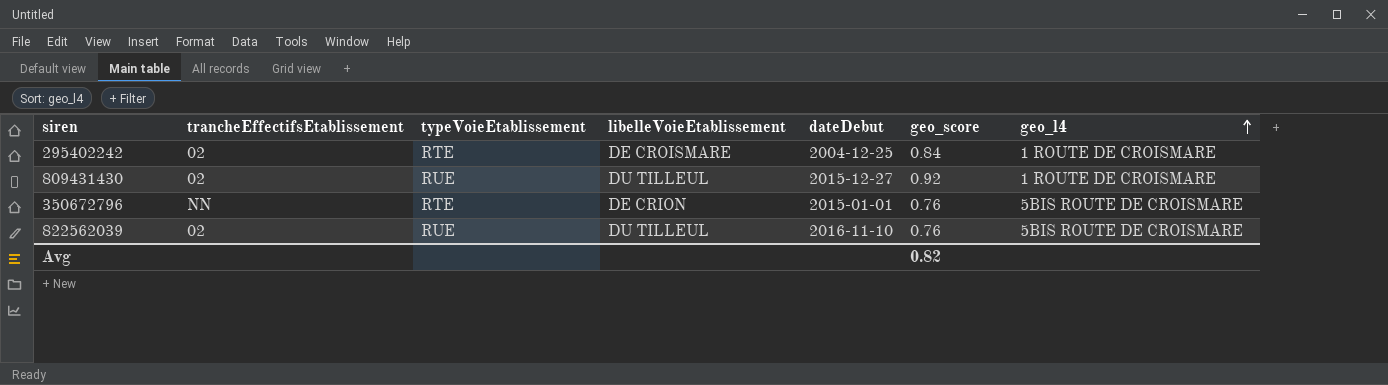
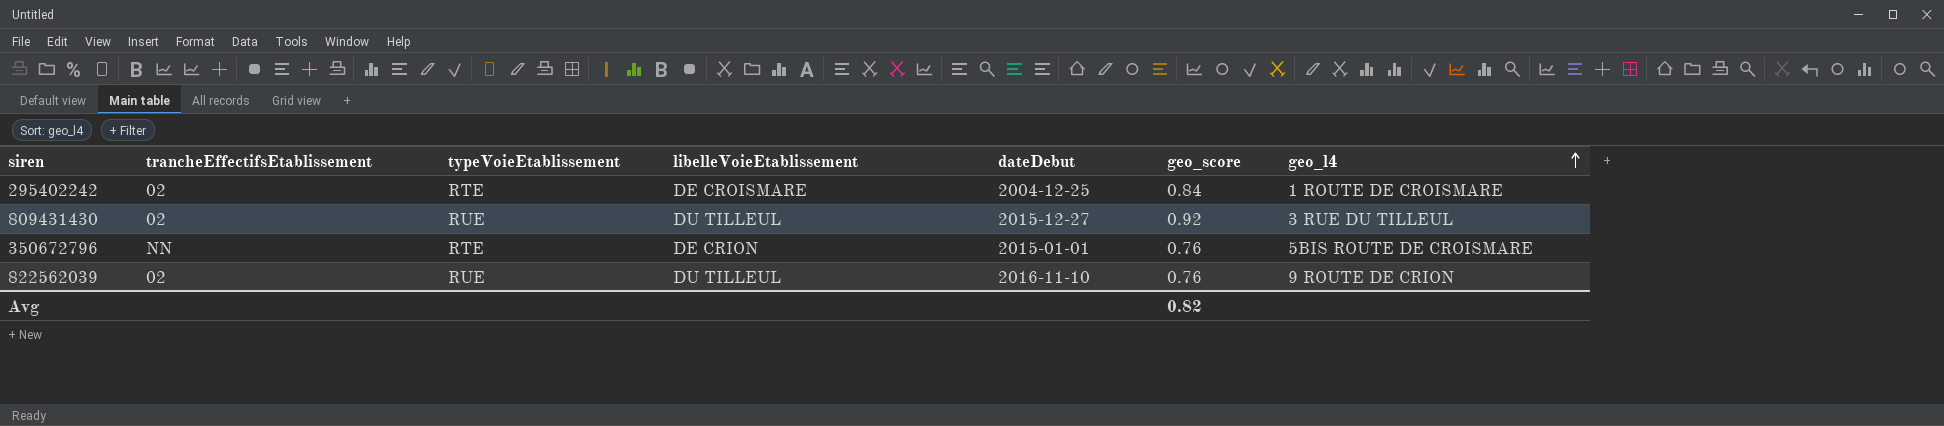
809431430 | geo_l4: 1 ROUTE DE CROISMARE -> 3 RUE DU TILLEUL
822562039 | geo_l4: 5BIS ROUTE DE CROISMARE -> 9 ROUTE DE CRION

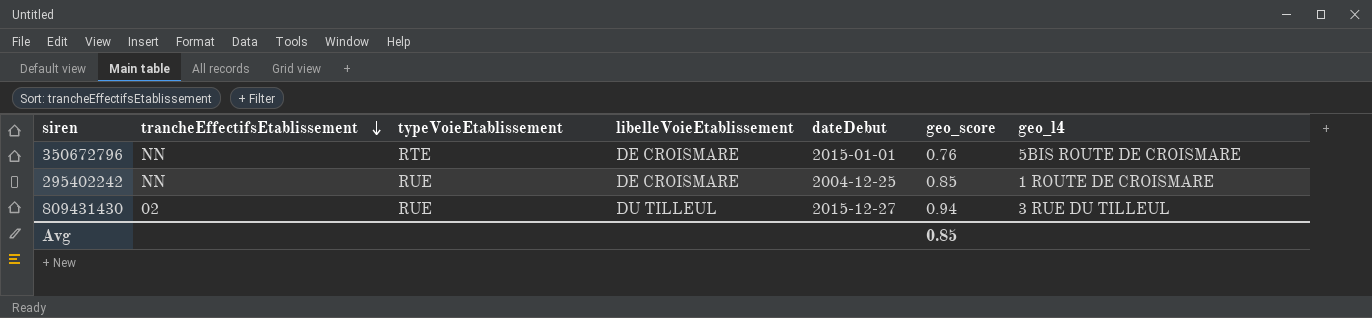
row order: geo_l4 ascending -> trancheEffectifsEtablissement descending
row 822562039: 02 | RUE | DU TILLEUL | 2016-11-10 | 0.76 | 9 ROUTE DE CRION -> none
350672796 | libelleVoieEtablissement: DE CRION -> DE CROISMARE
295402242 | trancheEffectifsEtablissement: 02 -> NN
295402242 | typeVoieEtablissement: RTE -> RUE
295402242 | geo_score: 0.84 -> 0.85
809431430 | geo_score: 0.92 -> 0.94
Avg | geo_score: 0.82 -> 0.85

